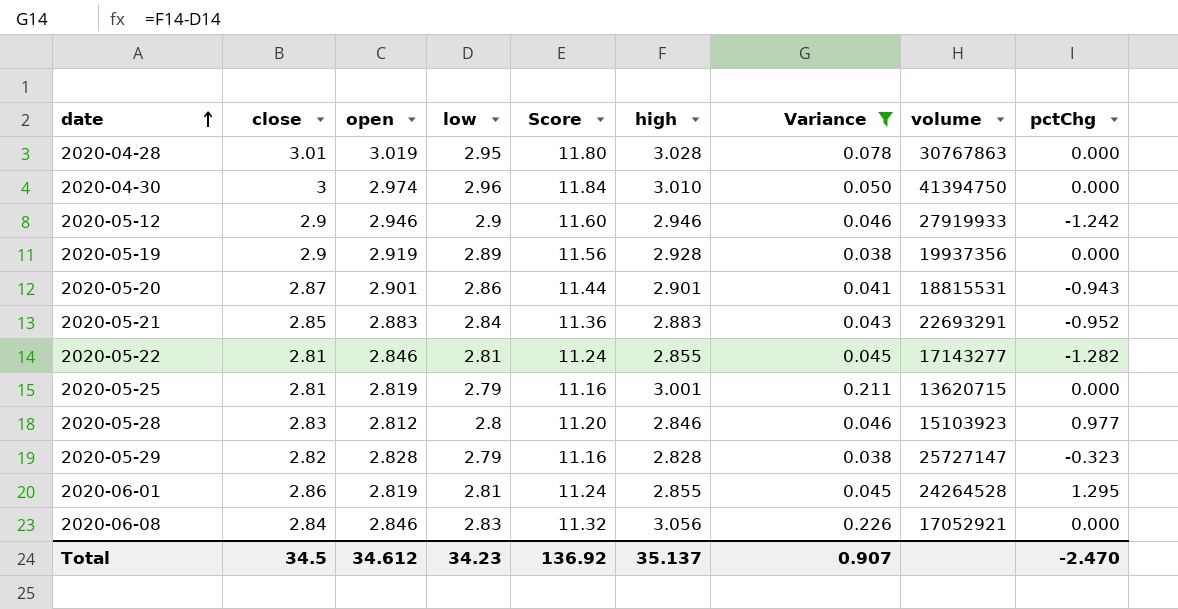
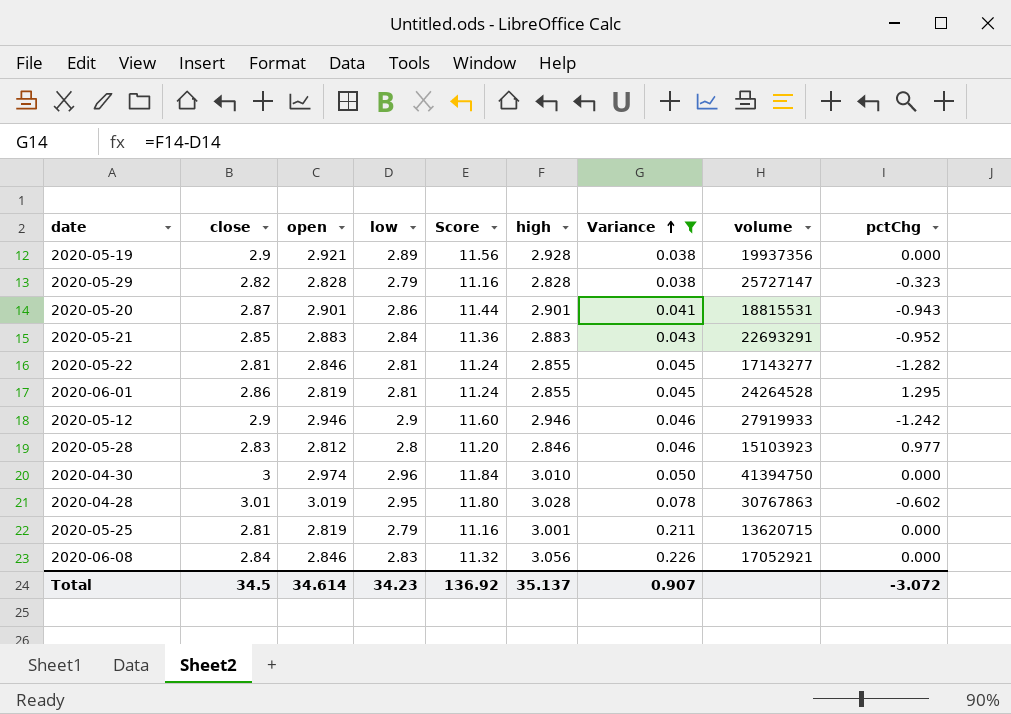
row order: date ascending -> Variance ascending
2020-05-19 | open: 2.919 -> 2.921
2020-04-28 | pctChg: 0.000 -> -0.602
Total | open: 34.612 -> 34.614
Total | pctChg: -2.470 -> -3.072

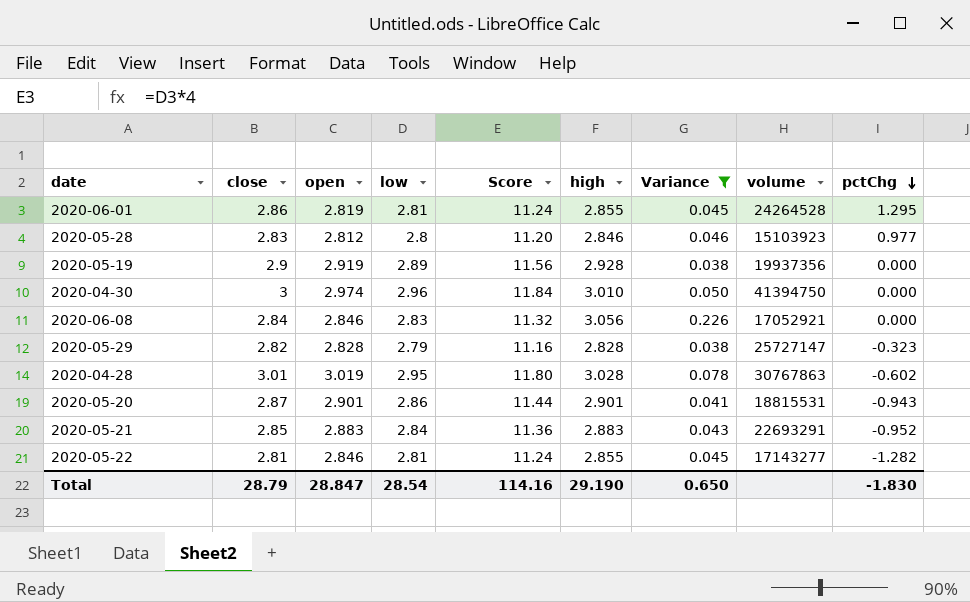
row order: Variance ascending -> pctChg descending
row 2020-05-12: 2.9 | 2.946 | 2.9 | 11.60 | 2.946 | 0.046 | 27919933 | -1.242 -> none
row 2020-05-25: 2.81 | 2.819 | 2.79 | 11.16 | 3.001 | 0.211 | 13620715 | 0.000 -> none
2020-05-19 | open: 2.921 -> 2.919
Total | close: 34.5 -> 28.79
Total | open: 34.614 -> 28.847
Total | low: 34.23 -> 28.54
Total | Score: 136.92 -> 114.16
Total | high: 35.137 -> 29.190
Total | Variance: 0.907 -> 0.650
Total | pctChg: -3.072 -> -1.830

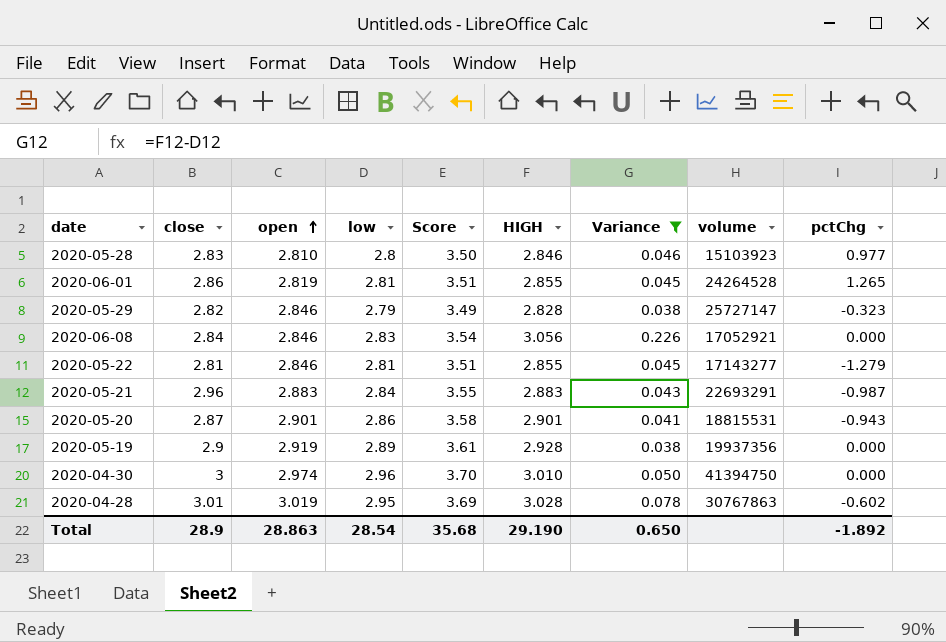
row order: pctChg descending -> open ascending
column Score | formula: [low] * 4 -> [low] * 1.25
column name: high -> HIGH
2020-05-28 | open: 2.812 -> 2.810
2020-06-01 | pctChg: 1.295 -> 1.265
2020-05-29 | open: 2.828 -> 2.846
2020-05-22 | pctChg: -1.282 -> -1.279
2020-05-21 | close: 2.85 -> 2.96
2020-05-21 | pctChg: -0.952 -> -0.987
Total | close: 28.79 -> 28.9
Total | open: 28.847 -> 28.863
Total | Score: 114.16 -> 35.68
Total | pctChg: -1.830 -> -1.892

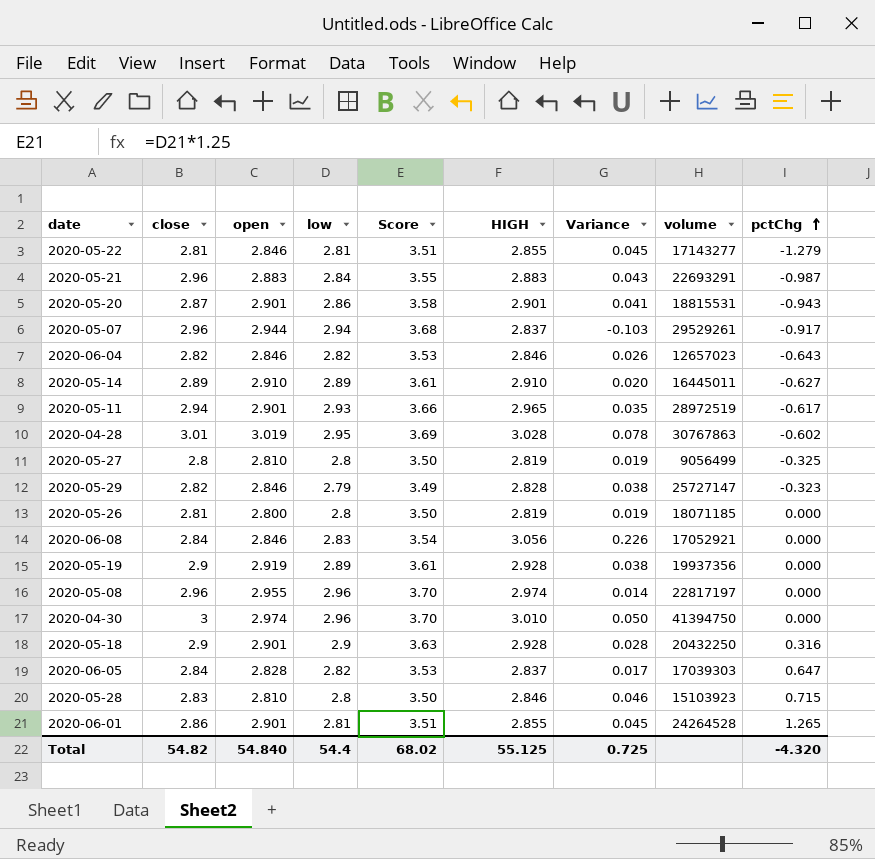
filter: Variance >= 0.038 -> none
row order: open ascending -> pctChg ascending
2020-05-28 | pctChg: 0.977 -> 0.715
2020-06-01 | open: 2.819 -> 2.901
Total | close: 28.9 -> 54.82
Total | open: 28.863 -> 54.840
Total | low: 28.54 -> 54.4
Total | Score: 35.68 -> 68.02
Total | HIGH: 29.190 -> 55.125
Total | Variance: 0.650 -> 0.725
Total | pctChg: -1.892 -> -4.320

